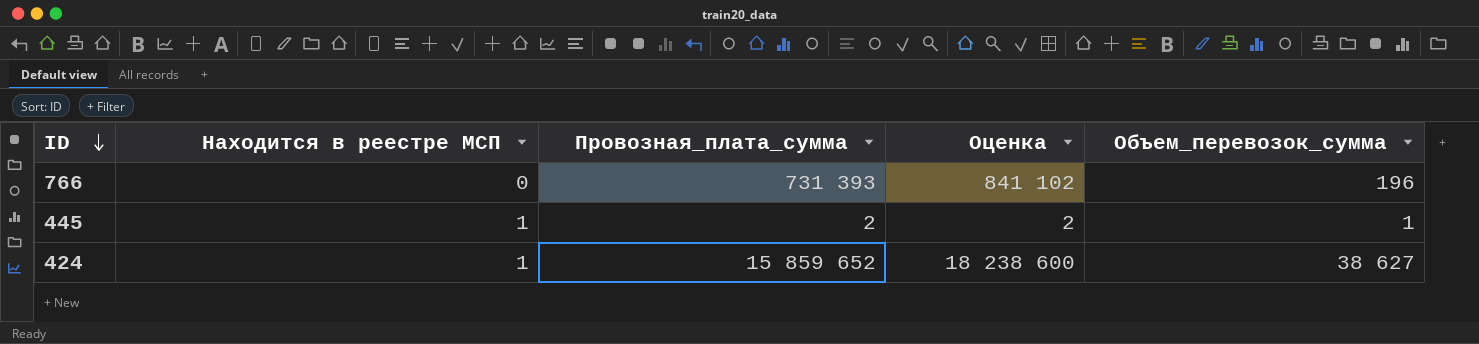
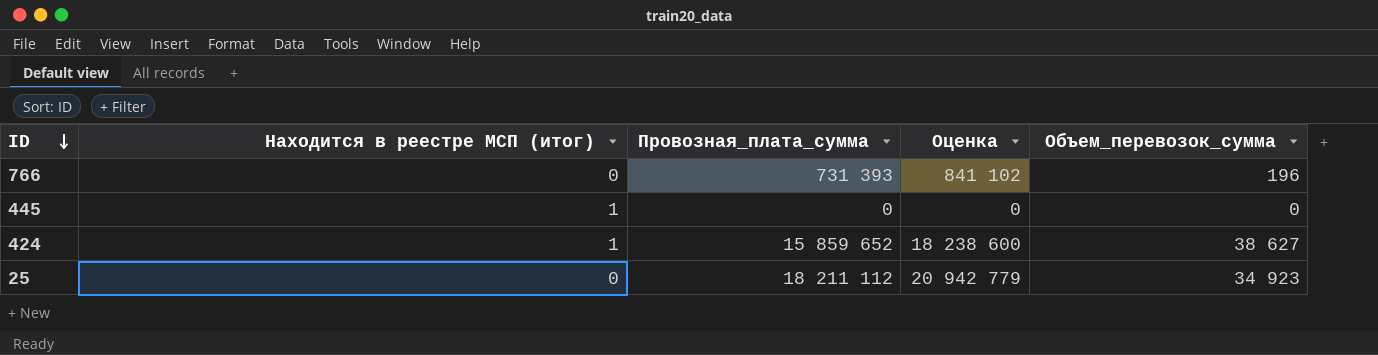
column name: Находится в реестре МСП -> Находится в реестре МСП (итог)
445 | Провозная_плата_сумма: 2 -> 0
445 | Оценка: 2 -> 0
445 | Объем_перевозок_сумма: 1 -> 0
row 25: none -> 0 | 18 211 112 | 20 942 779 | 34 923

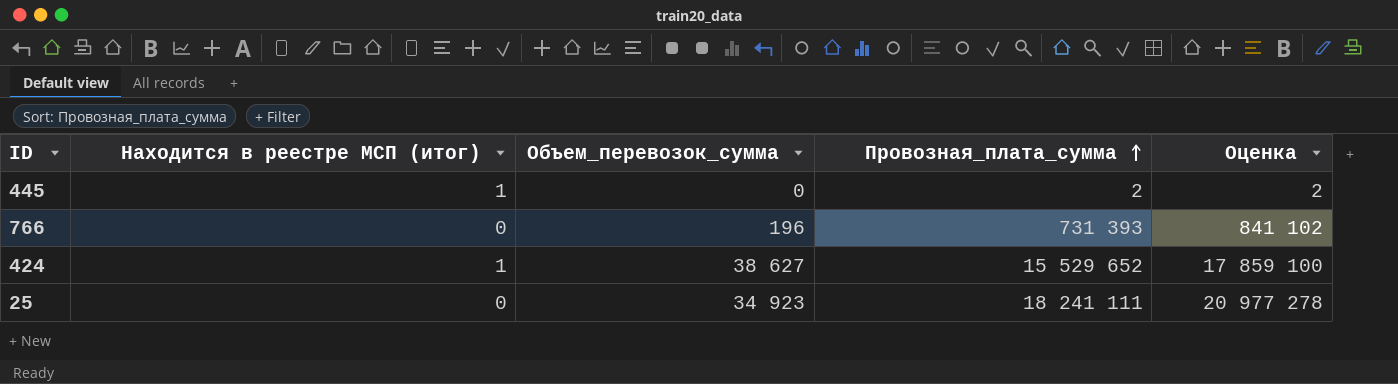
row order: ID descending -> Провозная_плата_сумма ascending
column Объем_перевозок_сумма | position: 5 -> 3
445 | Провозная_плата_сумма: 0 -> 2
445 | Оценка: 0 -> 2
424 | Провозная_плата_сумма: 15 859 652 -> 15 529 652
424 | Оценка: 18 238 600 -> 17 859 100
25 | Провозная_плата_сумма: 18 211 112 -> 18 241 111
25 | Оценка: 20 942 779 -> 20 977 278

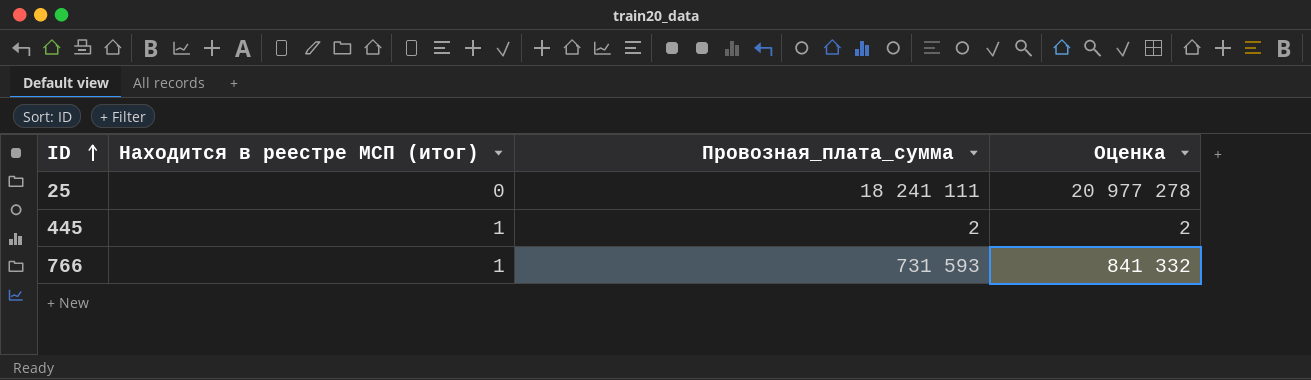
row order: Провозная_плата_сумма ascending -> ID ascending
column Объем_перевозок_сумма | position: 3 -> none
row 424: 1 | 38 627 | 15 529 652 | 17 859 100 -> none
766 | Находится в реестре МСП (итог): 0 -> 1
766 | Провозная_плата_сумма: 731 393 -> 731 593
766 | Оценка: 841 102 -> 841 332

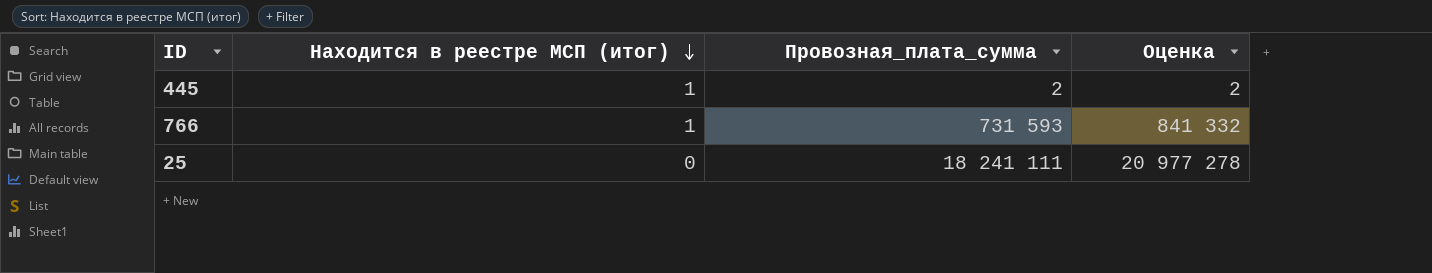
row order: ID ascending -> Находится в реестре МСП (итог) descending

